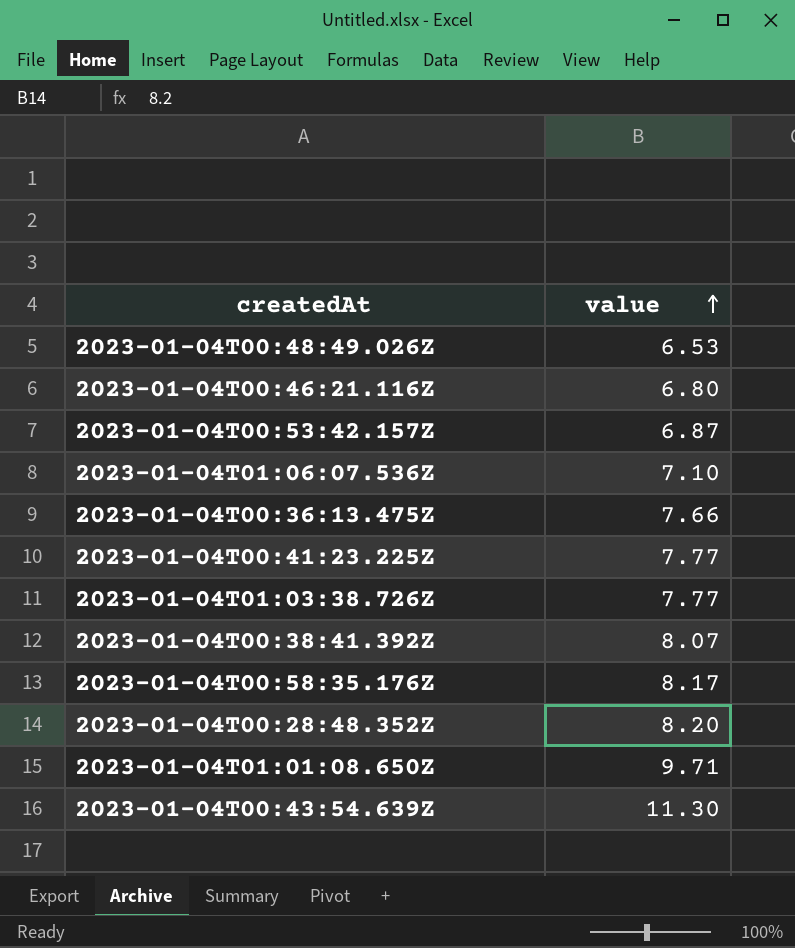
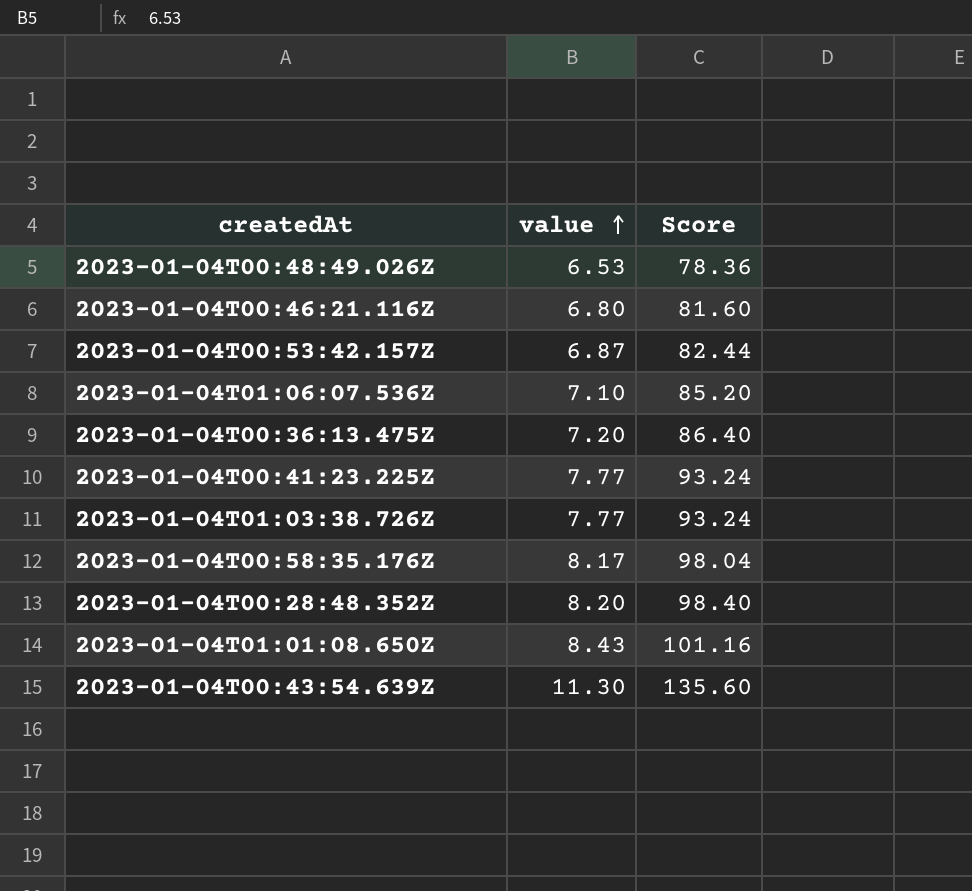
column Score | formula: none -> [value] * 12
row 2023-01-04T00:38:41.392Z: 8.07 -> none
2023-01-04T00:36:13.475Z | value: 7.66 -> 7.20
2023-01-04T01:01:08.650Z | value: 9.71 -> 8.43

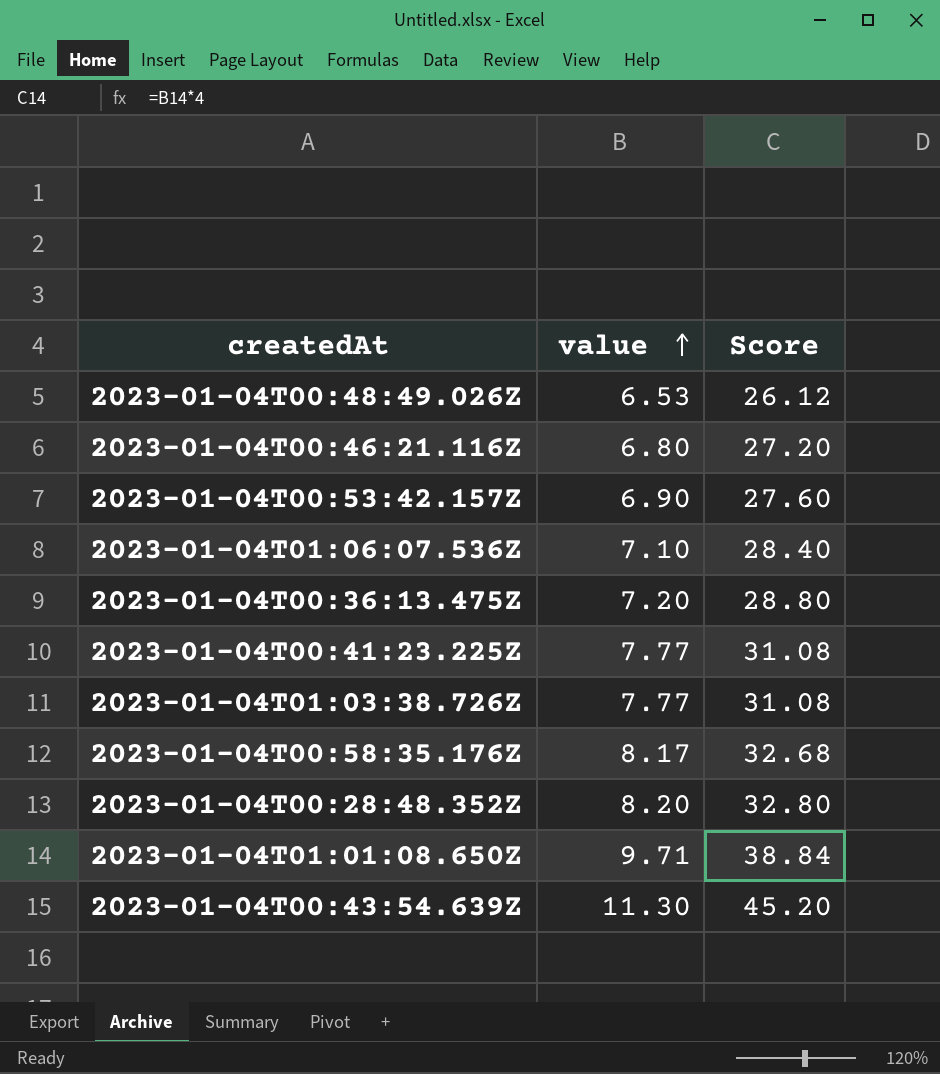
column Score | formula: [value] * 12 -> [value] * 4
2023-01-04T00:53:42.157Z | value: 6.87 -> 6.90
2023-01-04T01:01:08.650Z | value: 8.43 -> 9.71

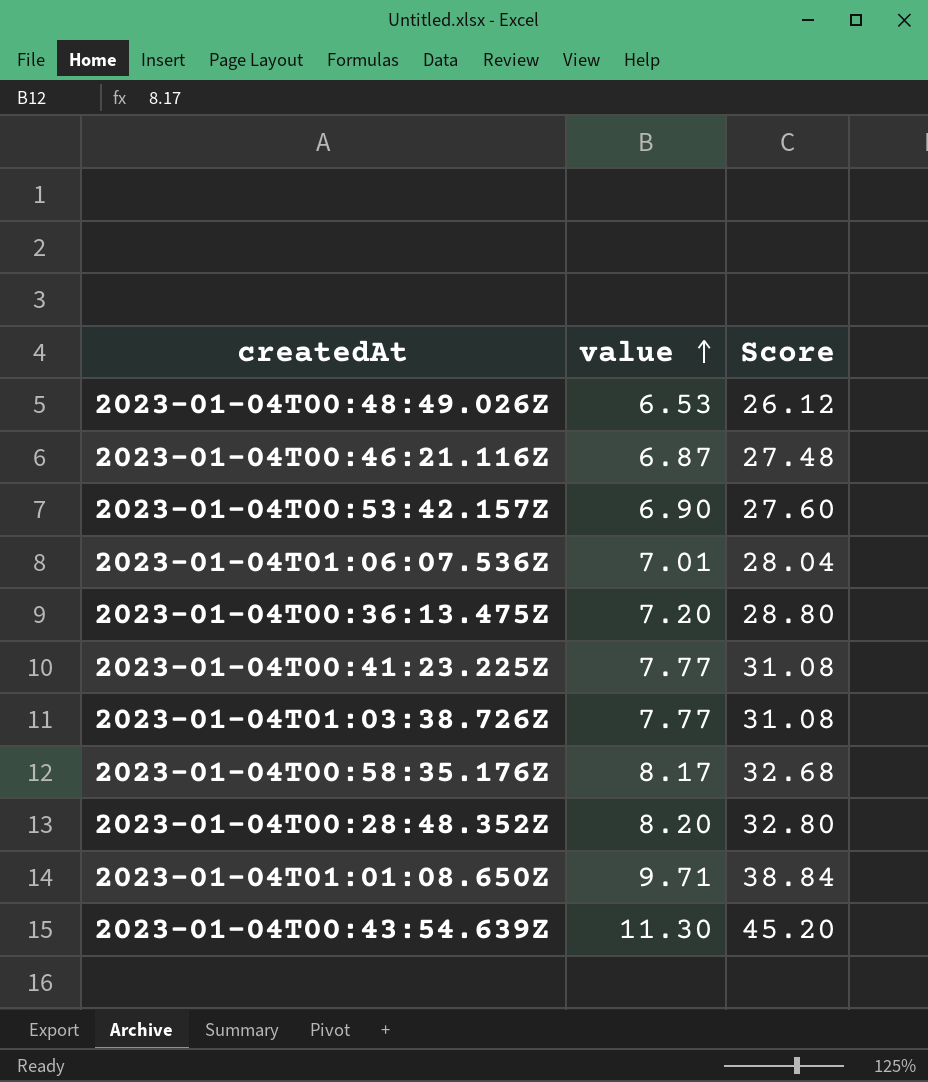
2023-01-04T00:46:21.116Z | value: 6.80 -> 6.87
2023-01-04T00:46:21.116Z | Score: 27.20 -> 27.48
2023-01-04T01:06:07.536Z | value: 7.10 -> 7.01
2023-01-04T01:06:07.536Z | Score: 28.40 -> 28.04

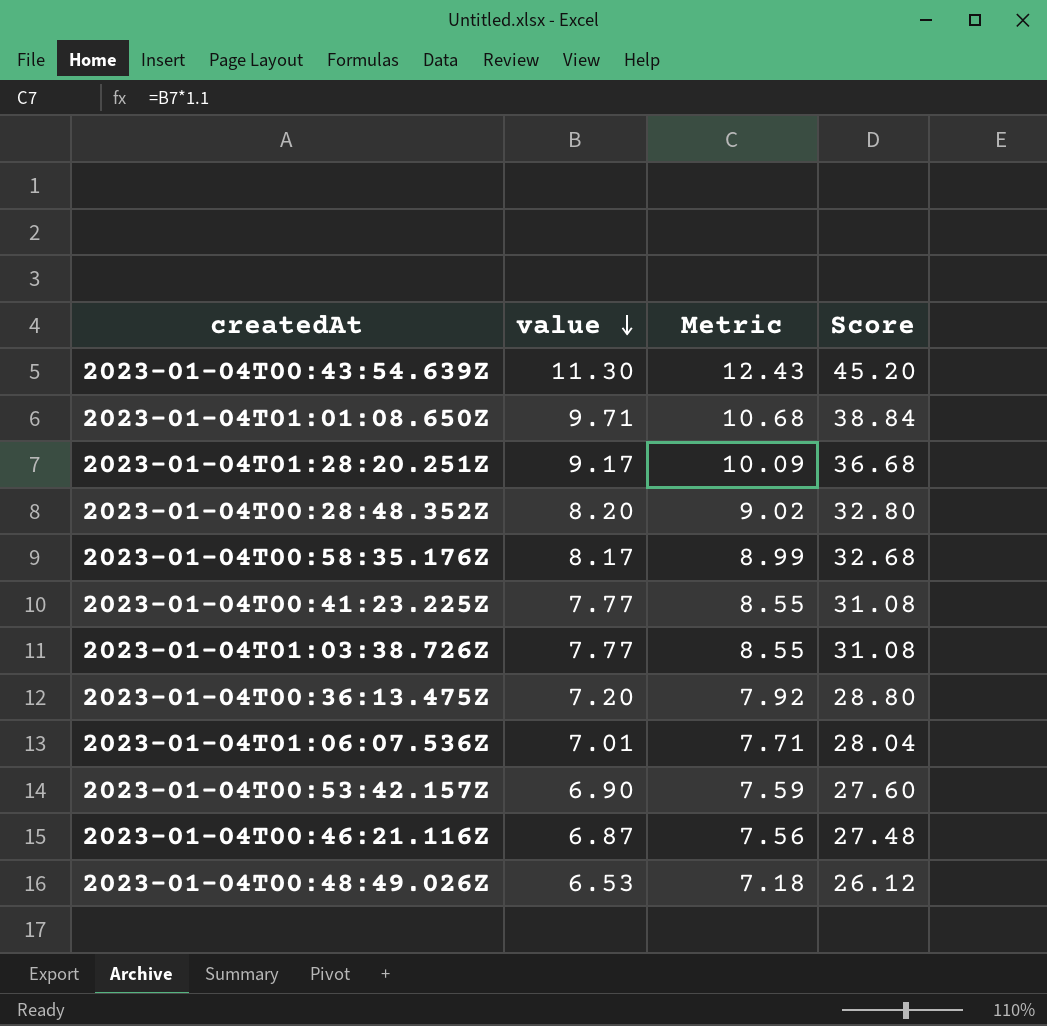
row order: value ascending -> value descending
column Metric | formula: none -> [value] * 1.1
row 2023-01-04T01:28:20.251Z: none -> 9.17 | 10.09 | 36.68

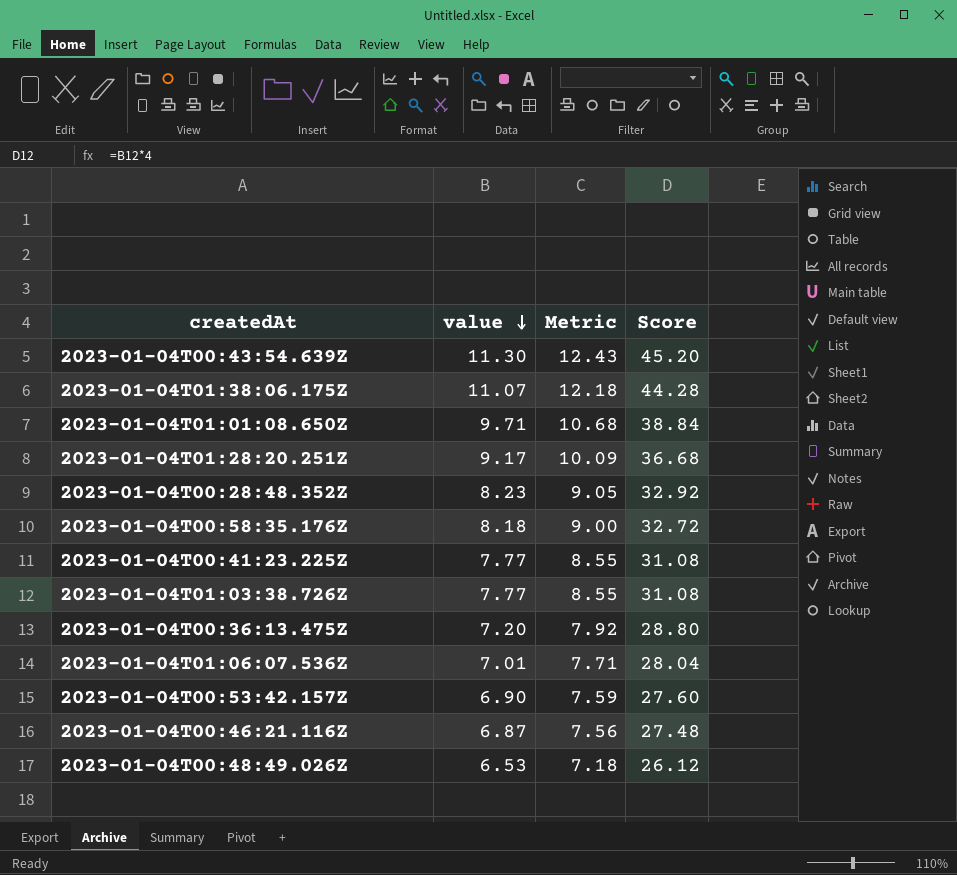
row 2023-01-04T01:38:06.175Z: none -> 11.07 | 12.18 | 44.28
2023-01-04T00:28:48.352Z | value: 8.20 -> 8.23
2023-01-04T00:28:48.352Z | Metric: 9.02 -> 9.05
2023-01-04T00:28:48.352Z | Score: 32.80 -> 32.92
2023-01-04T00:58:35.176Z | value: 8.17 -> 8.18
2023-01-04T00:58:35.176Z | Metric: 8.99 -> 9.00
2023-01-04T00:58:35.176Z | Score: 32.68 -> 32.72

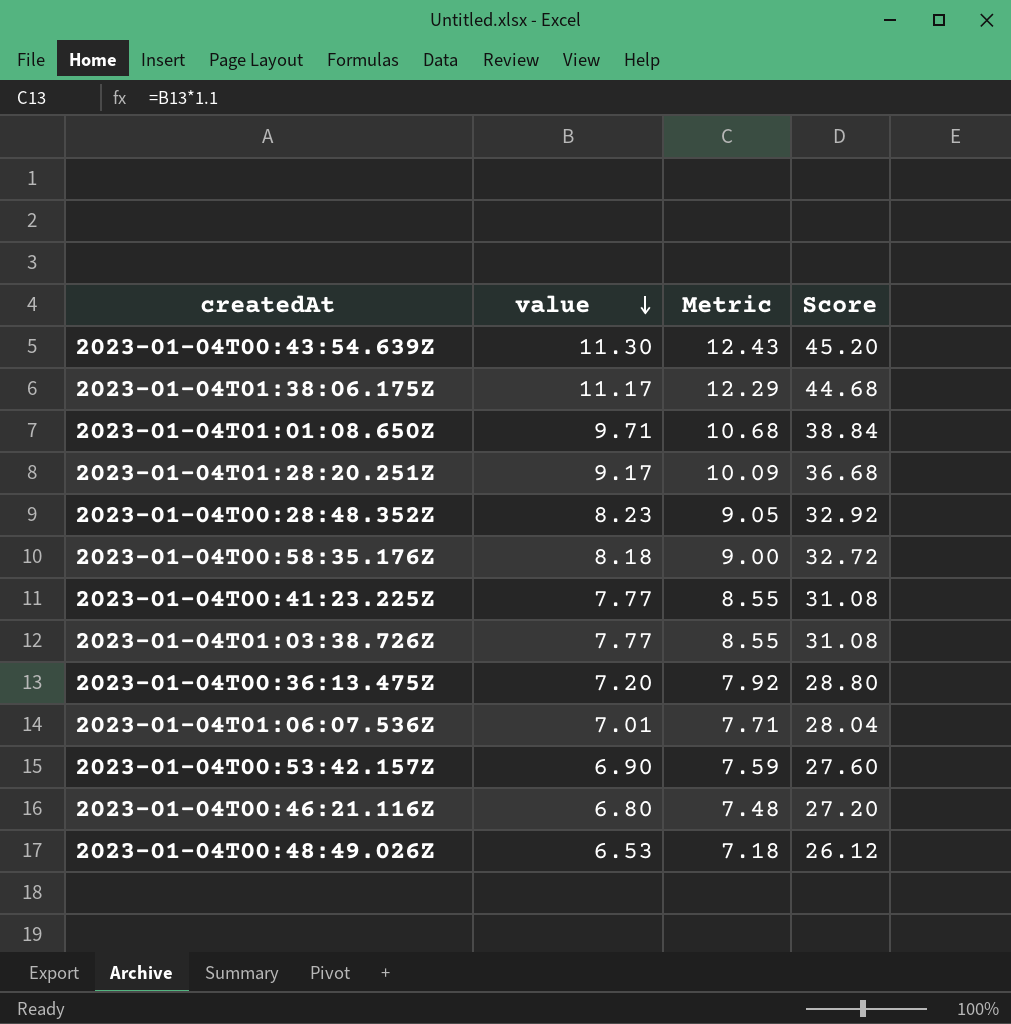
2023-01-04T01:38:06.175Z | value: 11.07 -> 11.17
2023-01-04T01:38:06.175Z | Metric: 12.18 -> 12.29
2023-01-04T01:38:06.175Z | Score: 44.28 -> 44.68
2023-01-04T00:46:21.116Z | value: 6.87 -> 6.80
2023-01-04T00:46:21.116Z | Metric: 7.56 -> 7.48
2023-01-04T00:46:21.116Z | Score: 27.48 -> 27.20

